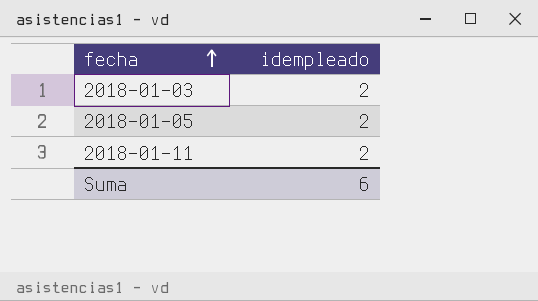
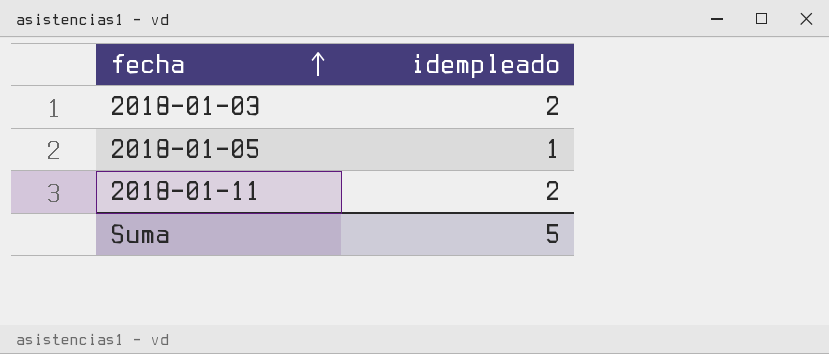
2018-01-05 | idempleado: 2 -> 1
Suma | idempleado: 6 -> 5

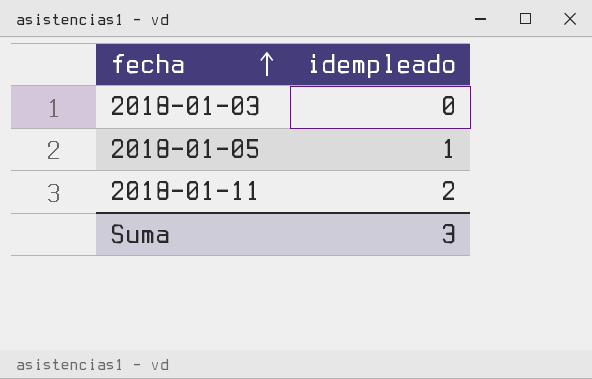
2018-01-03 | idempleado: 2 -> 0
Suma | idempleado: 5 -> 3

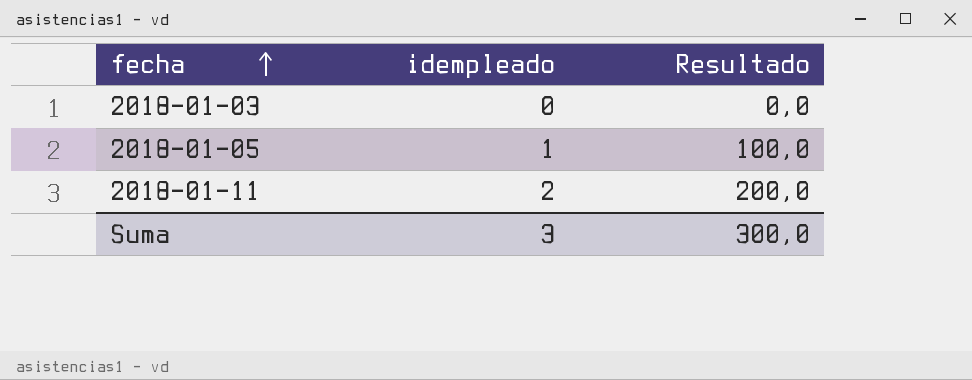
column Resultado | formula: none -> [idempleado] * 100

